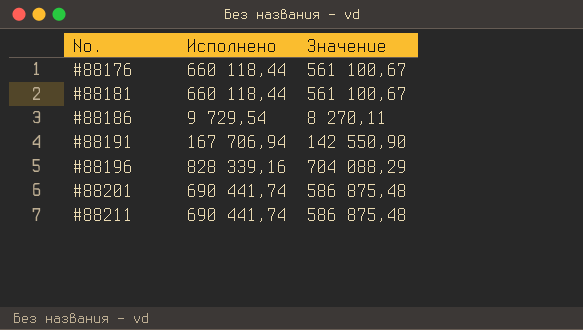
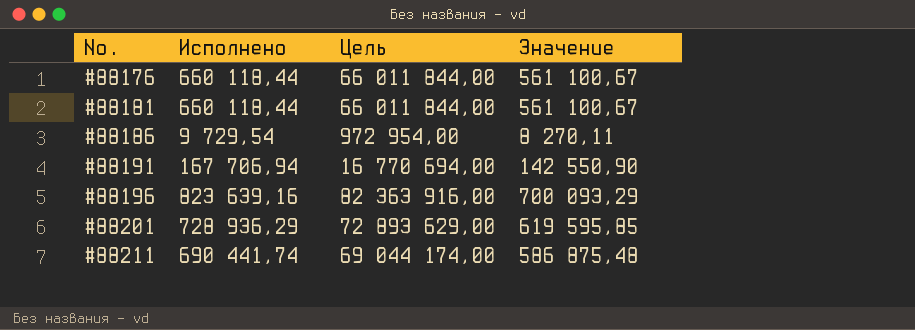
column Цель | formula: none -> [Исполнено] * 100
#88196 | Исполнено: 828 339,16 -> 823 639,16
#88196 | Значение: 704 088,29 -> 700 093,29
#88201 | Исполнено: 690 441,74 -> 728 936,29
#88201 | Значение: 586 875,48 -> 619 595,85

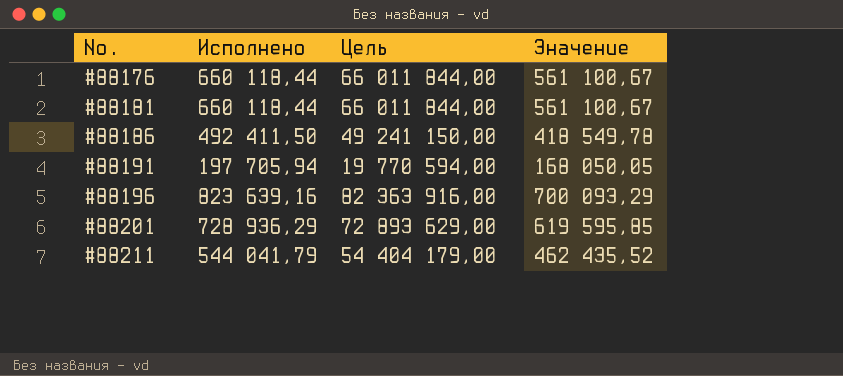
#88186 | Исполнено: 9 729,54 -> 492 411,50
#88186 | Цель: 972 954,00 -> 49 241 150,00
#88186 | Значение: 8 270,11 -> 418 549,78
#88191 | Исполнено: 167 706,94 -> 197 705,94
#88191 | Цель: 16 770 694,00 -> 19 770 594,00
#88191 | Значение: 142 550,90 -> 168 050,05
#88211 | Исполнено: 690 441,74 -> 544 041,79
#88211 | Цель: 69 044 174,00 -> 54 404 179,00
#88211 | Значение: 586 875,48 -> 462 435,52

